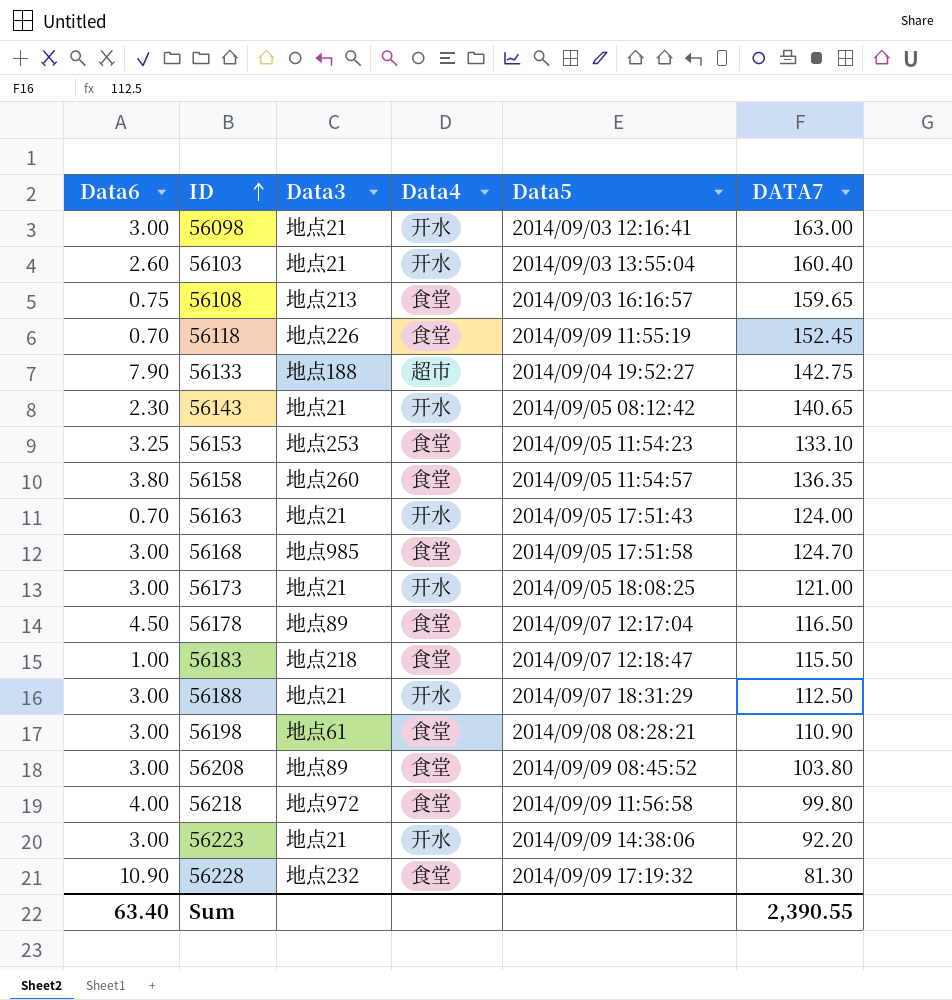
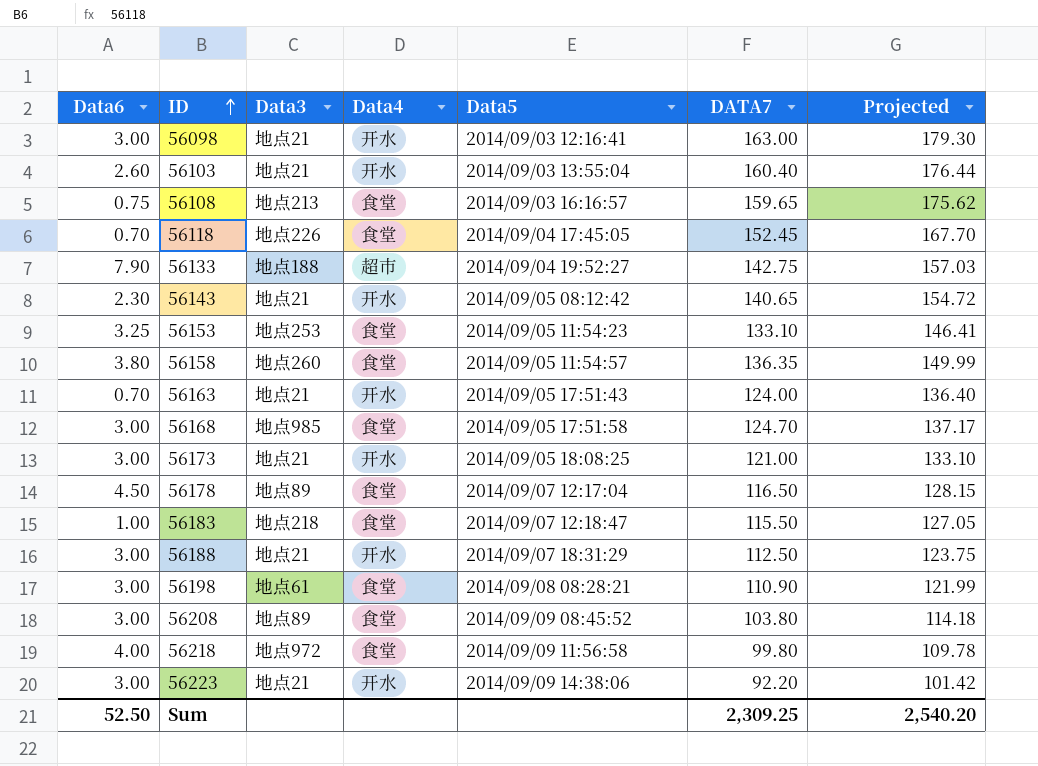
column Projected | formula: none -> [DATA7] * 1.1
row 56228: 10.90 | 地点232 | 食堂 | 2014/09/09 17:19:32 | 81.30 -> none
56118 | Data5: 2014/09/09 11:55:19 -> 2014/09/04 17:45:05
Sum | Data6: 63.40 -> 52.50
Sum | DATA7: 2,390.55 -> 2,309.25

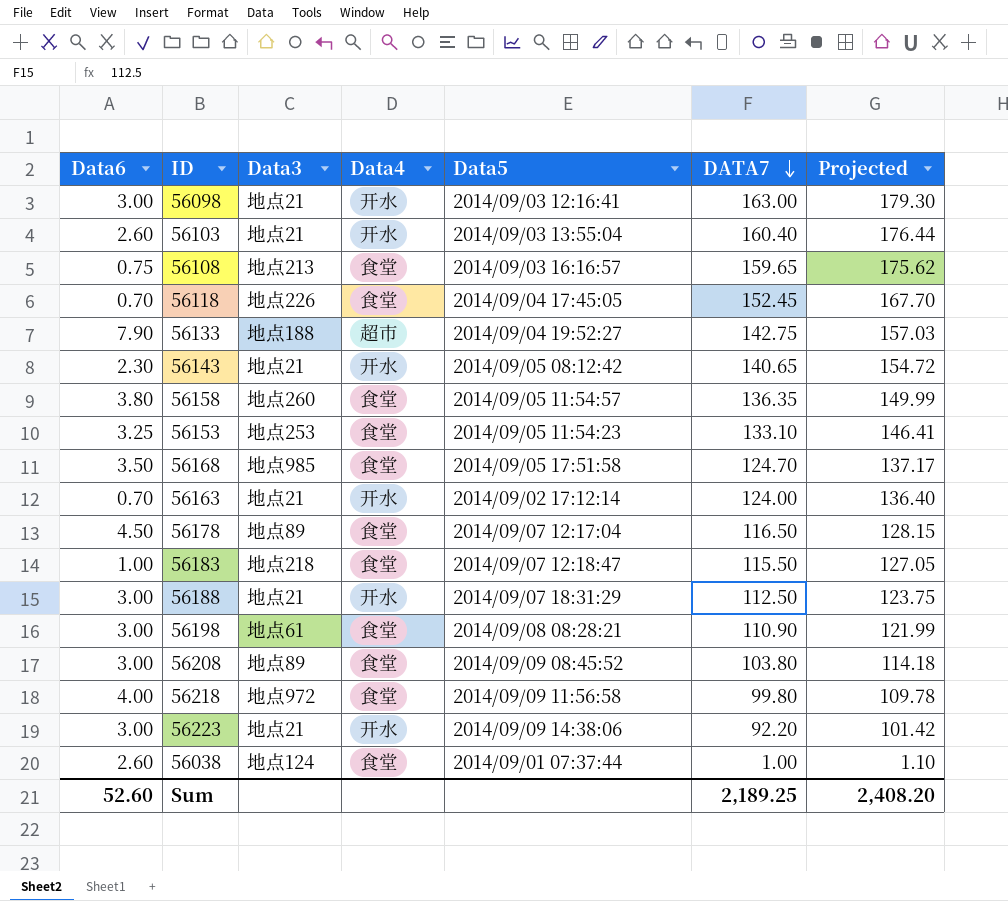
row order: ID ascending -> DATA7 descending
row 56173: 3.00 | 地点21 | 开水 | 2014/09/05 18:08:25 | 121.00 | 133.10 -> none
56168 | Data6: 3.00 -> 3.50
56163 | Data5: 2014/09/05 17:51:43 -> 2014/09/02 17:12:14
row 56038: none -> 2.60 | 地点124 | 食堂 | 2014/09/01 07:37:44 | 1.00 | 1.10
Sum | Data6: 52.50 -> 52.60
Sum | DATA7: 2,309.25 -> 2,189.25
Sum | Projected: 2,540.20 -> 2,408.20

